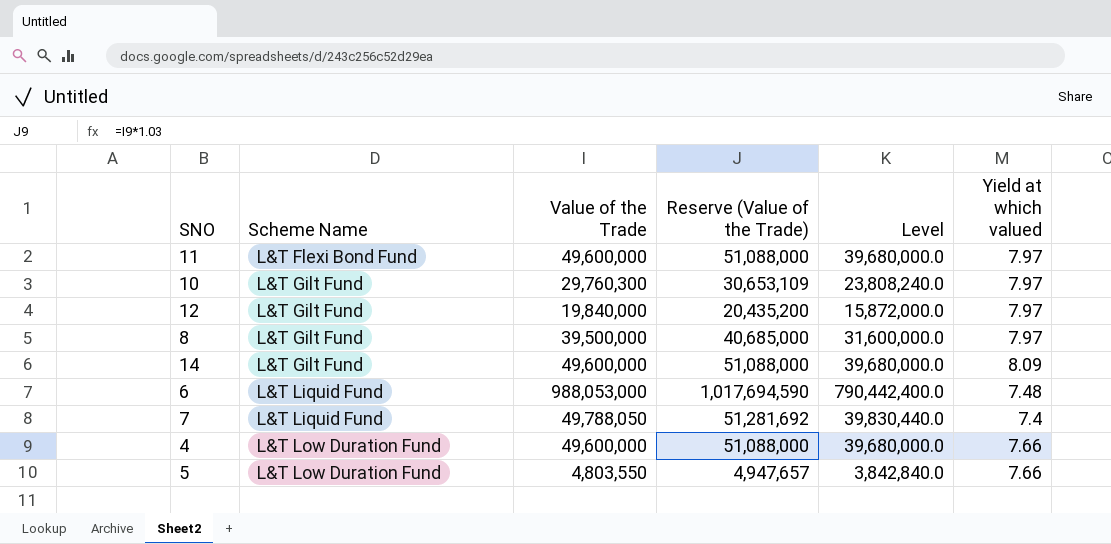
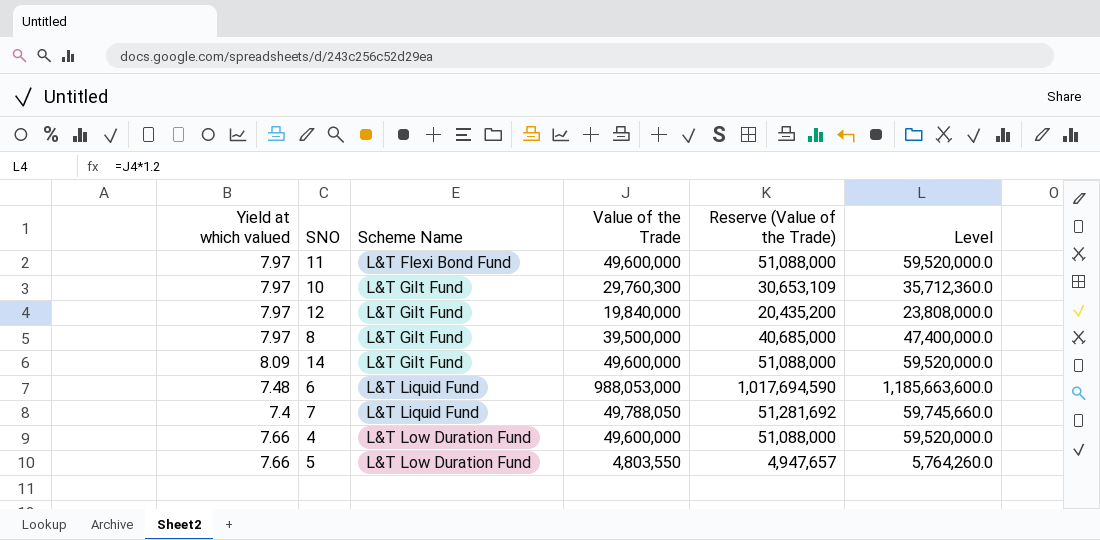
column Yield at which valued | position: 6 -> 1
column Level | formula: [Value of the Trade] * 0.8 -> [Value of the Trade] * 1.2

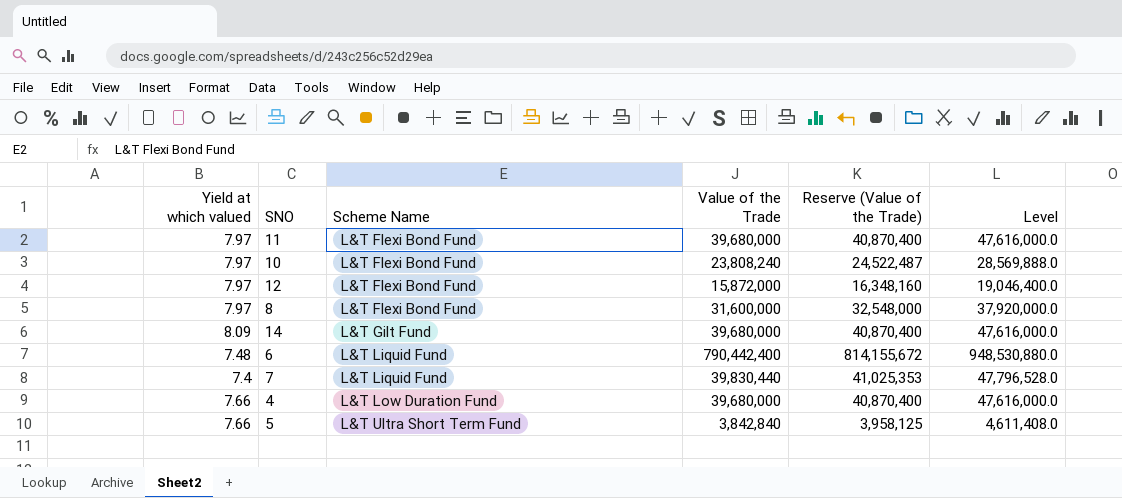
11 | Value of the Trade: 49,600,000 -> 39,680,000
11 | Reserve (Value of the Trade): 51,088,000 -> 40,870,400
11 | Level: 59,520,000.0 -> 47,616,000.0
10 | Scheme Name: L&T Gilt Fund -> L&T Flexi Bond Fund
10 | Value of the Trade: 29,760,300 -> 23,808,240
10 | Reserve (Value of the Trade): 30,653,109 -> 24,522,487
10 | Level: 35,712,360.0 -> 28,569,888.0
12 | Scheme Name: L&T Gilt Fund -> L&T Flexi Bond Fund
12 | Value of the Trade: 19,840,000 -> 15,872,000
12 | Reserve (Value of the Trade): 20,435,200 -> 16,348,160
12 | Level: 23,808,000.0 -> 19,046,400.0
8 | Scheme Name: L&T Gilt Fund -> L&T Flexi Bond Fund
8 | Value of the Trade: 39,500,000 -> 31,600,000
8 | Reserve (Value of the Trade): 40,685,000 -> 32,548,000
8 | Level: 47,400,000.0 -> 37,920,000.0
14 | Value of the Trade: 49,600,000 -> 39,680,000
14 | Reserve (Value of the Trade): 51,088,000 -> 40,870,400
14 | Level: 59,520,000.0 -> 47,616,000.0
6 | Value of the Trade: 988,053,000 -> 790,442,400
6 | Reserve (Value of the Trade): 1,017,694,590 -> 814,155,672
6 | Level: 1,185,663,600.0 -> 948,530,880.0
7 | Value of the Trade: 49,788,050 -> 39,830,440
7 | Reserve (Value of the Trade): 51,281,692 -> 41,025,353
7 | Level: 59,745,660.0 -> 47,796,528.0
4 | Value of the Trade: 49,600,000 -> 39,680,000
4 | Reserve (Value of the Trade): 51,088,000 -> 40,870,400
4 | Level: 59,520,000.0 -> 47,616,000.0
5 | Scheme Name: L&T Low Duration Fund -> L&T Ultra Short Term Fund
5 | Value of the Trade: 4,803,550 -> 3,842,840
5 | Reserve (Value of the Trade): 4,947,657 -> 3,958,125
5 | Level: 5,764,260.0 -> 4,611,408.0

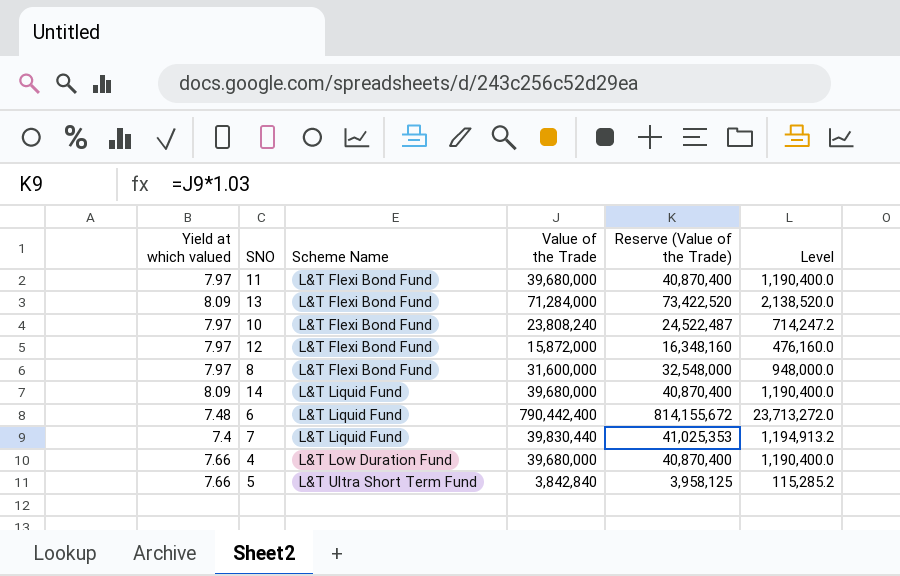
column Level | formula: [Value of the Trade] * 1.2 -> [Value of the Trade] * 0.03
row 13: none -> 8.09 | L&T Flexi Bond Fund | 71,284,000 | 73,422,520 | 2,138,520.0
14 | Scheme Name: L&T Gilt Fund -> L&T Liquid Fund

